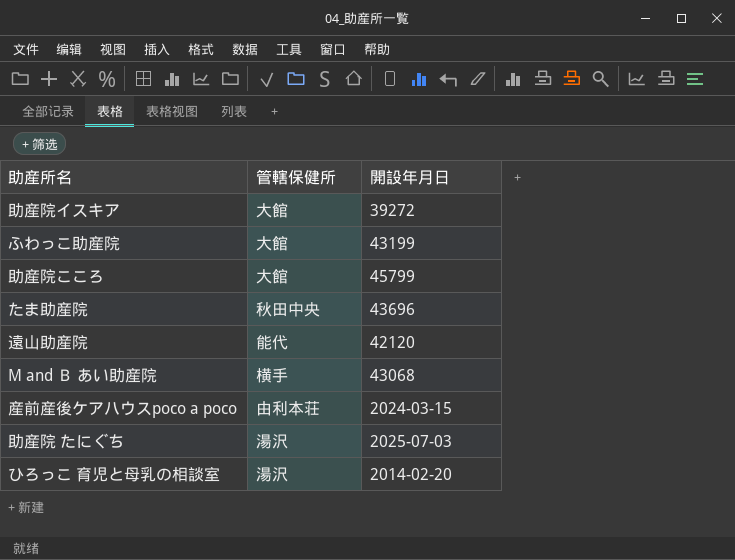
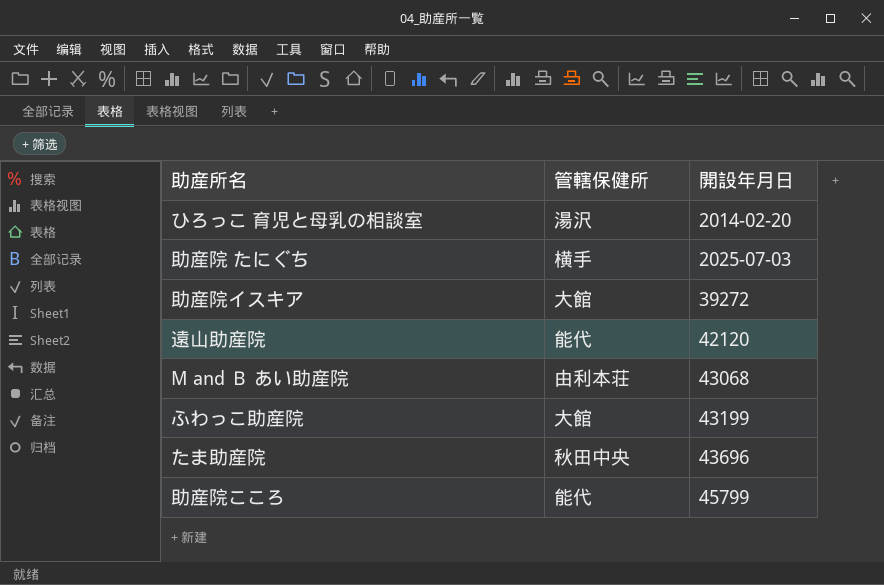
row order: none -> 開設年月日 ascending
row 産前産後ケアハウスpoco a poco: 由利本荘 | 2024-03-15 -> none
助産院 たにぐち | 管轄保健所: 湯沢 -> 横手
M and Ｂ あい助産院 | 管轄保健所: 横手 -> 由利本荘
助産院こころ | 管轄保健所: 大館 -> 能代

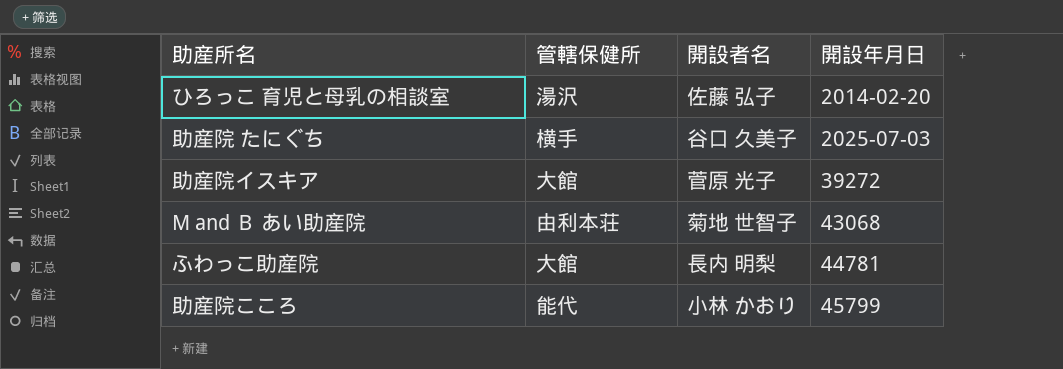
column 開設者名 | position: none -> 3
row 遠山助産院: 能代 | 42120 -> none
row たま助産院: 秋田中央 | 43696 -> none
ふわっこ助産院 | 開設年月日: 43199 -> 44781

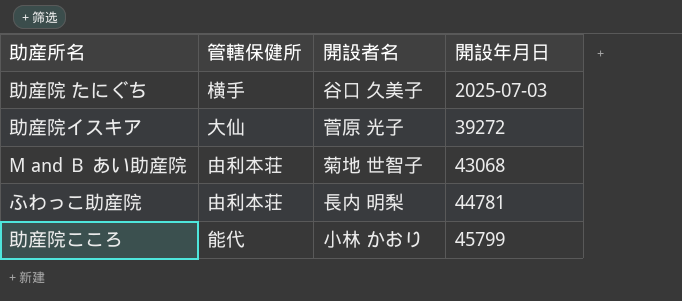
row ひろっこ 育児と母乳の相談室: 湯沢 | 佐藤 弘子 | 2014-02-20 -> none
助産院イスキア | 管轄保健所: 大館 -> 大仙
ふわっこ助産院 | 管轄保健所: 大館 -> 由利本荘

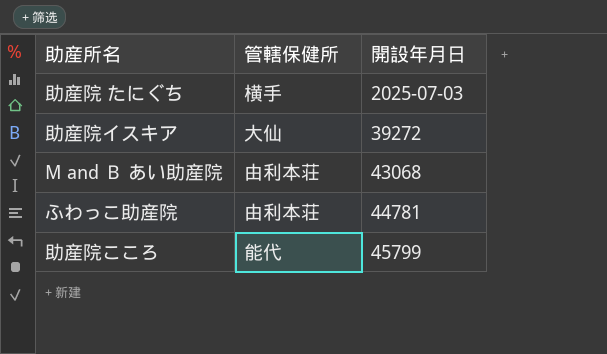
column 開設者名 | position: 3 -> none

